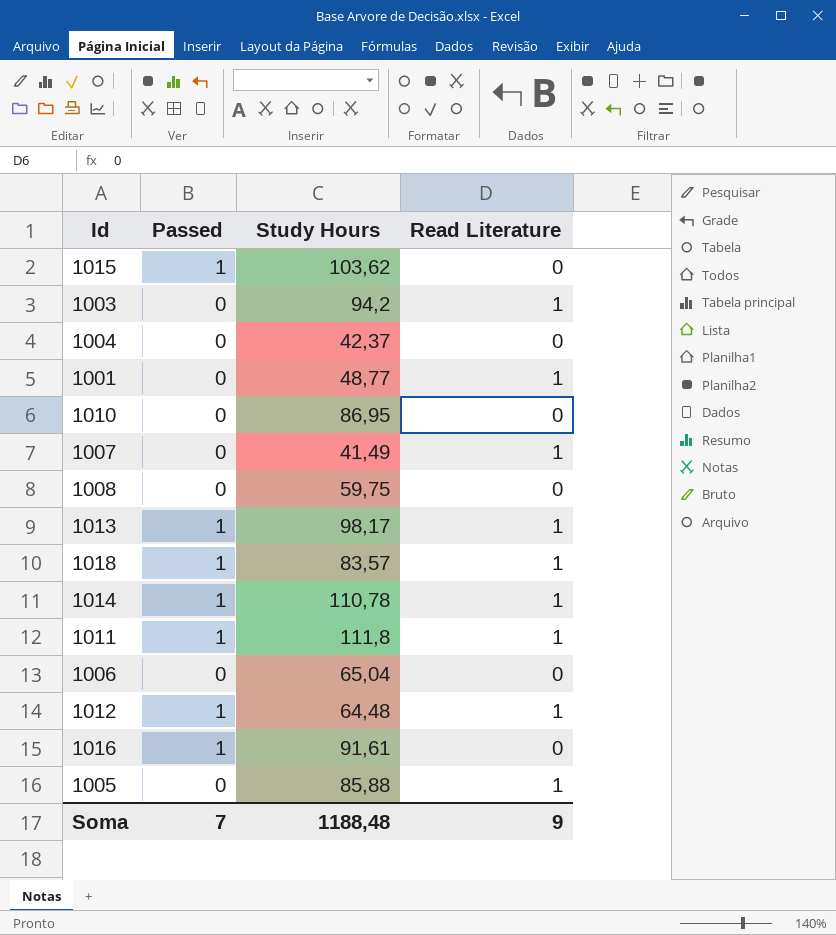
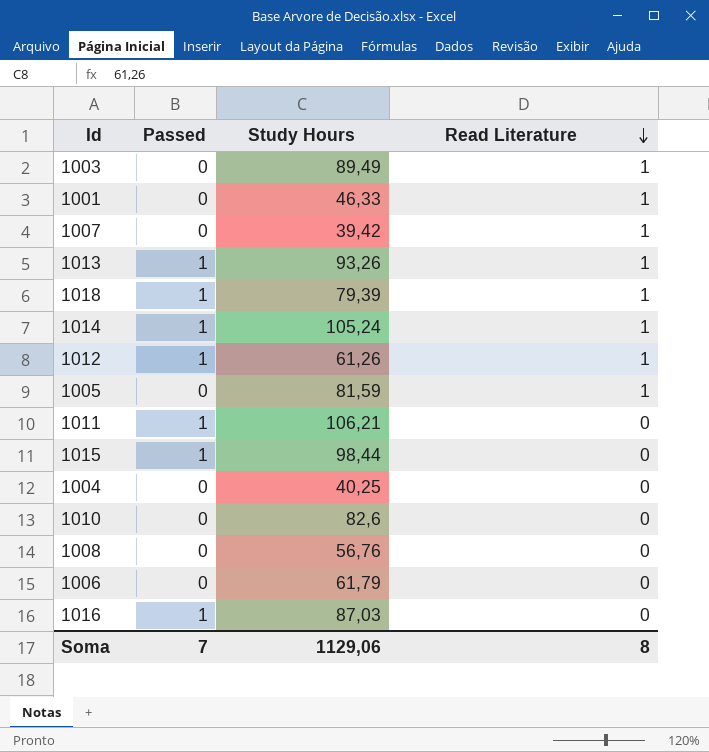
row order: none -> Read Literature descending
1003 | Study Hours: 94,2 -> 89,49
1001 | Study Hours: 48,77 -> 46,33
1007 | Study Hours: 41,49 -> 39,42
1013 | Study Hours: 98,17 -> 93,26
1018 | Study Hours: 83,57 -> 79,39
1014 | Study Hours: 110,78 -> 105,24
1012 | Study Hours: 64,48 -> 61,26
1005 | Study Hours: 85,88 -> 81,59
1011 | Study Hours: 111,8 -> 106,21
1011 | Read Literature: 1 -> 0
1015 | Study Hours: 103,62 -> 98,44
1004 | Study Hours: 42,37 -> 40,25
1010 | Study Hours: 86,95 -> 82,6
1008 | Study Hours: 59,75 -> 56,76
1006 | Study Hours: 65,04 -> 61,79
1016 | Study Hours: 91,61 -> 87,03
Soma | Study Hours: 1188,48 -> 1129,06
Soma | Read Literature: 9 -> 8

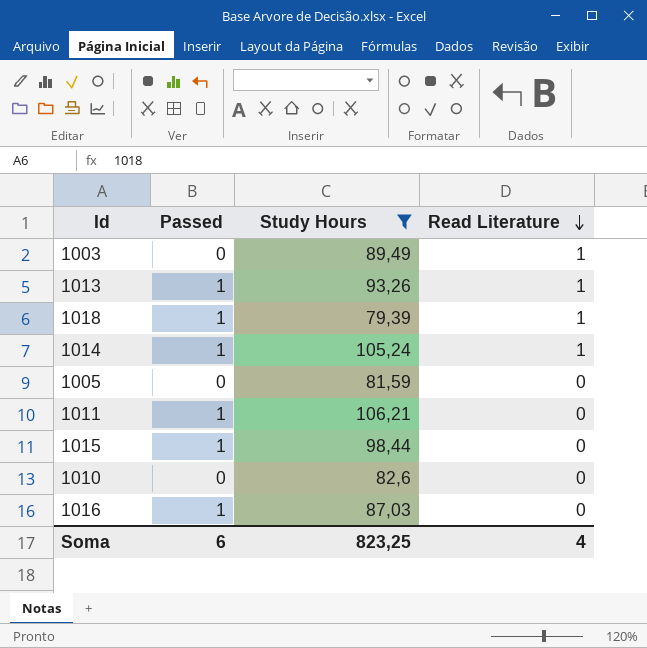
filter: none -> Study Hours >= 79,39
1005 | Read Literature: 1 -> 0
Soma | Passed: 7 -> 6
Soma | Study Hours: 1129,06 -> 823,25
Soma | Read Literature: 8 -> 4

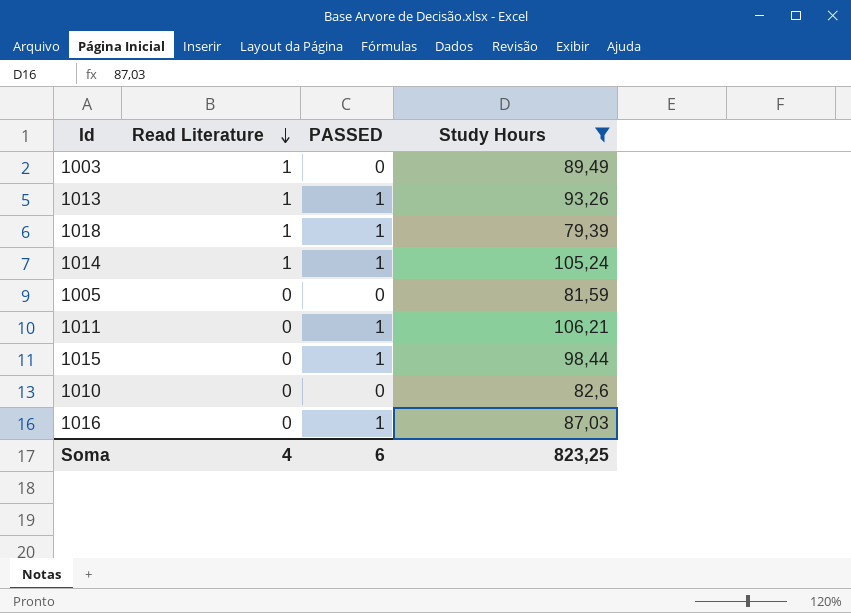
column Read Literature | position: 4 -> 2
column name: Passed -> PASSED

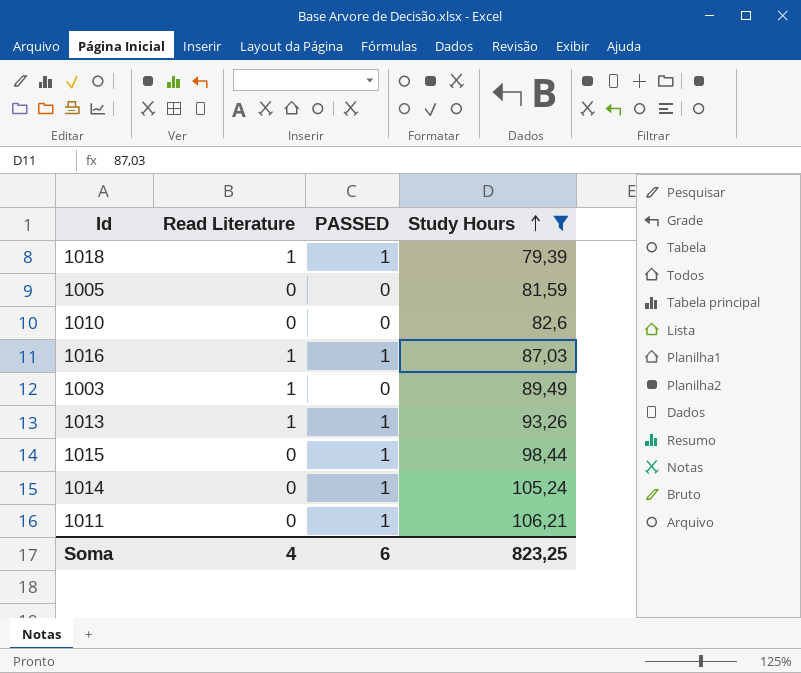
row order: Read Literature descending -> Study Hours ascending
1016 | Read Literature: 0 -> 1
1014 | Read Literature: 1 -> 0

